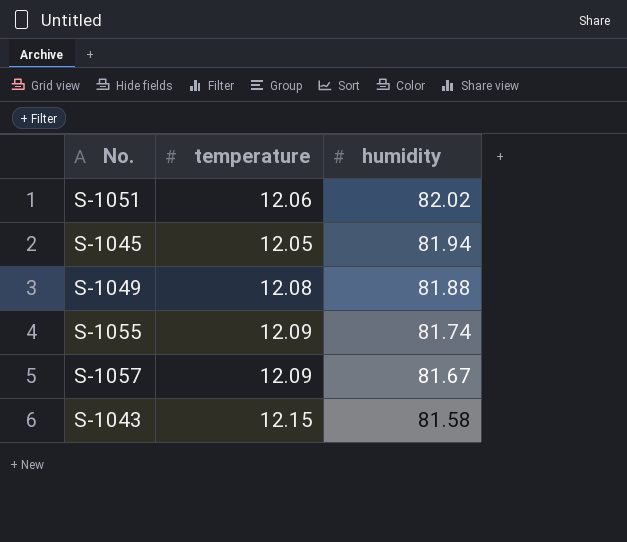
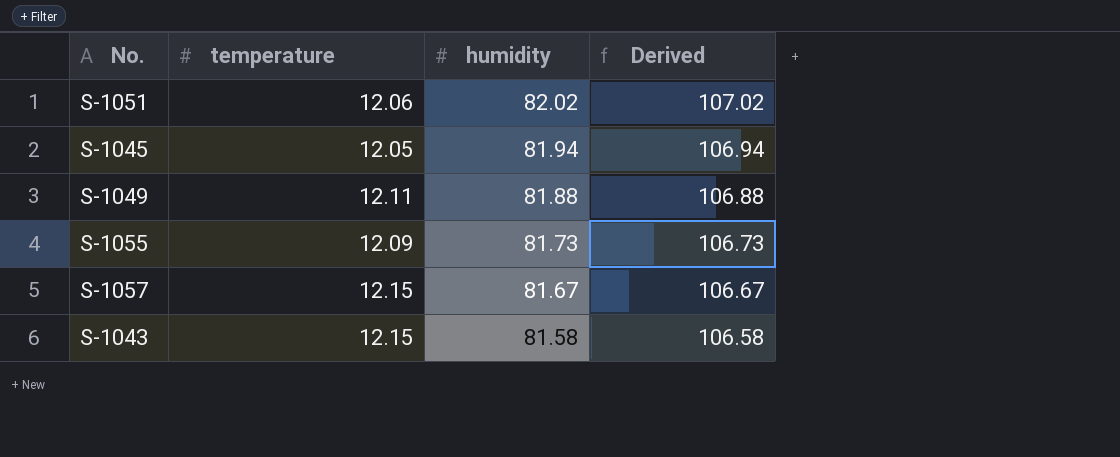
column Derived | formula: none -> [humidity] + 25
S-1049 | temperature: 12.08 -> 12.11
S-1055 | humidity: 81.74 -> 81.73
S-1057 | temperature: 12.09 -> 12.15

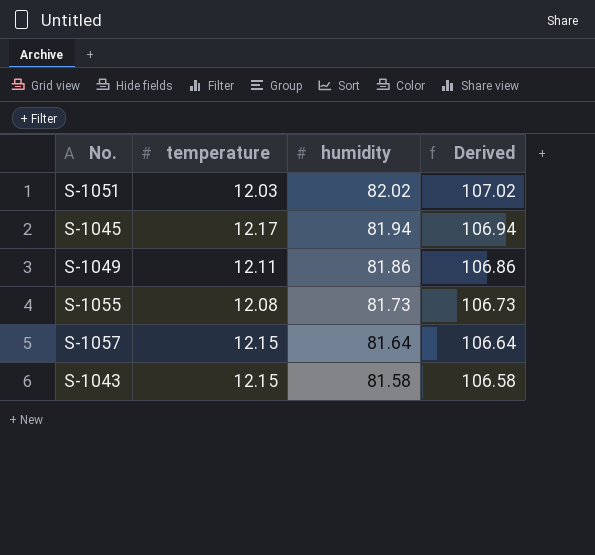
S-1051 | temperature: 12.06 -> 12.03
S-1045 | temperature: 12.05 -> 12.17
S-1049 | humidity: 81.88 -> 81.86
S-1049 | Derived: 106.88 -> 106.86
S-1055 | temperature: 12.09 -> 12.08
S-1057 | humidity: 81.67 -> 81.64
S-1057 | Derived: 106.67 -> 106.64

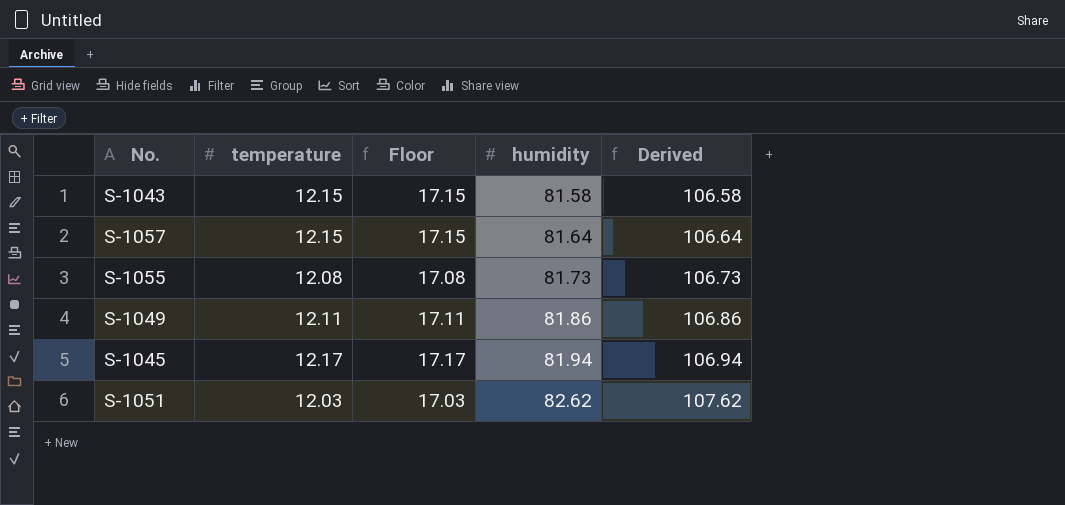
row order: humidity descending -> humidity ascending
column Floor | formula: none -> [temperature] + 5
S-1051 | humidity: 82.02 -> 82.62
S-1051 | Derived: 107.02 -> 107.62

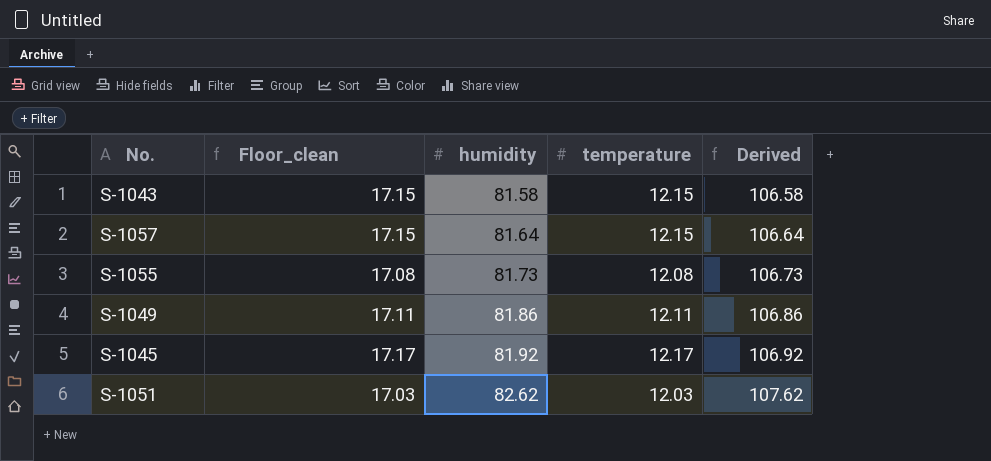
column name: Floor -> Floor_clean
column temperature | position: 2 -> 4
S-1045 | humidity: 81.94 -> 81.92
S-1045 | Derived: 106.94 -> 106.92

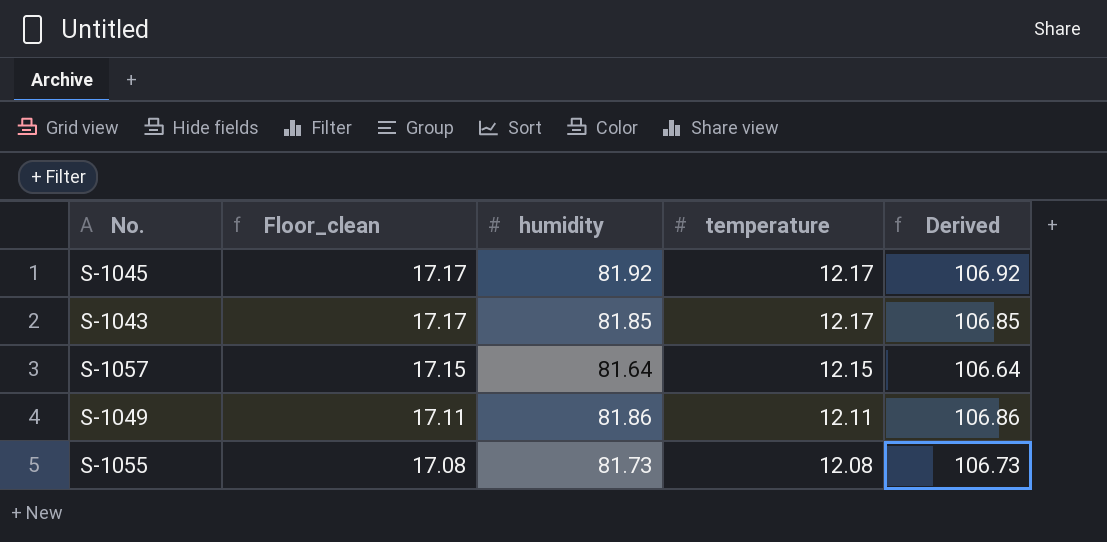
row order: humidity ascending -> Floor_clean descending
row S-1051: 17.03 | 82.62 | 12.03 | 107.62 -> none
S-1043 | Floor_clean: 17.15 -> 17.17
S-1043 | humidity: 81.58 -> 81.85
S-1043 | temperature: 12.15 -> 12.17
S-1043 | Derived: 106.58 -> 106.85

